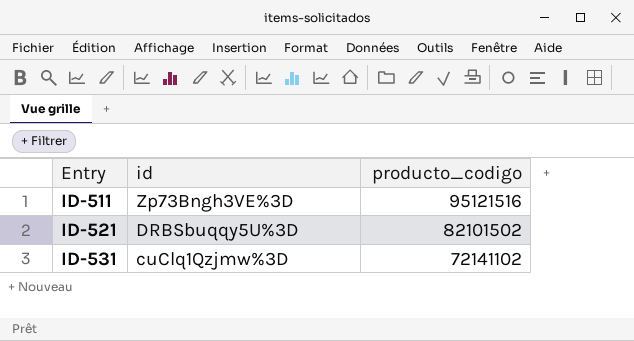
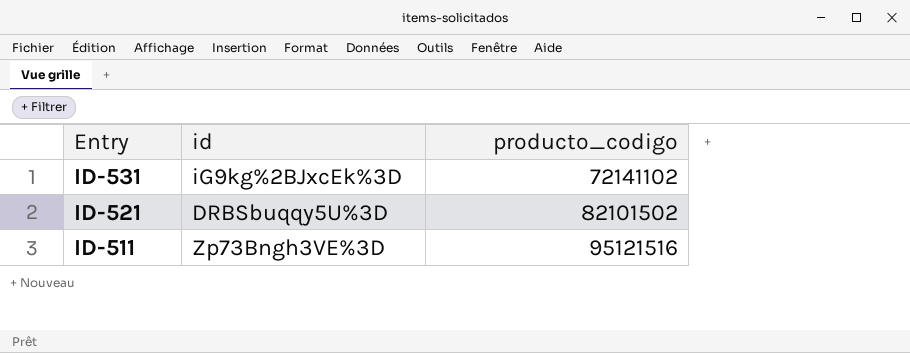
row order: Entry ascending -> Entry descending
ID-531 | id: cuClq1Qzjmw%3D -> iG9kg%2BJxcEk%3D

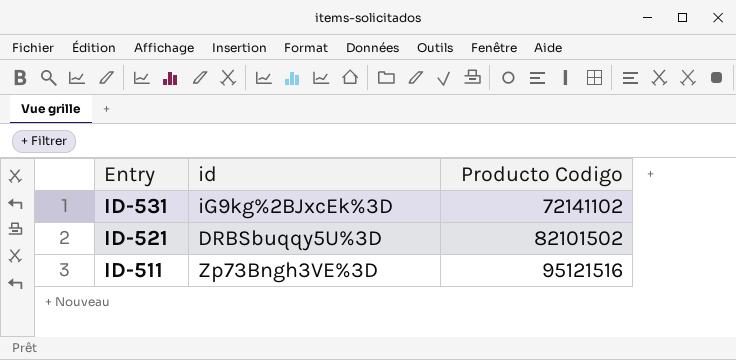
column name: producto_codigo -> Producto Codigo

